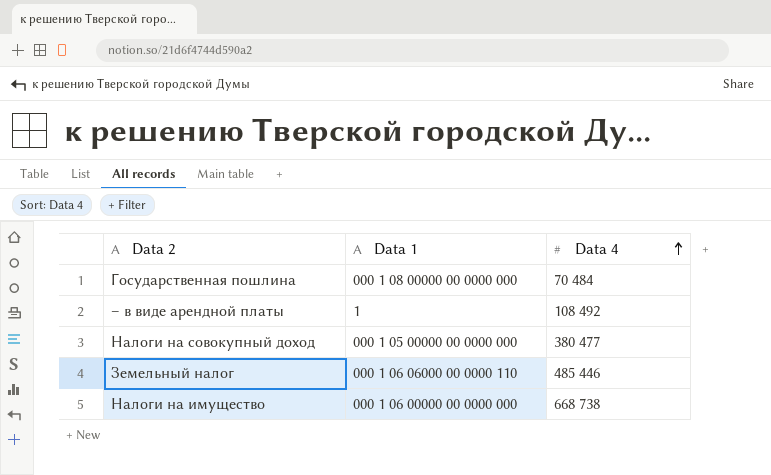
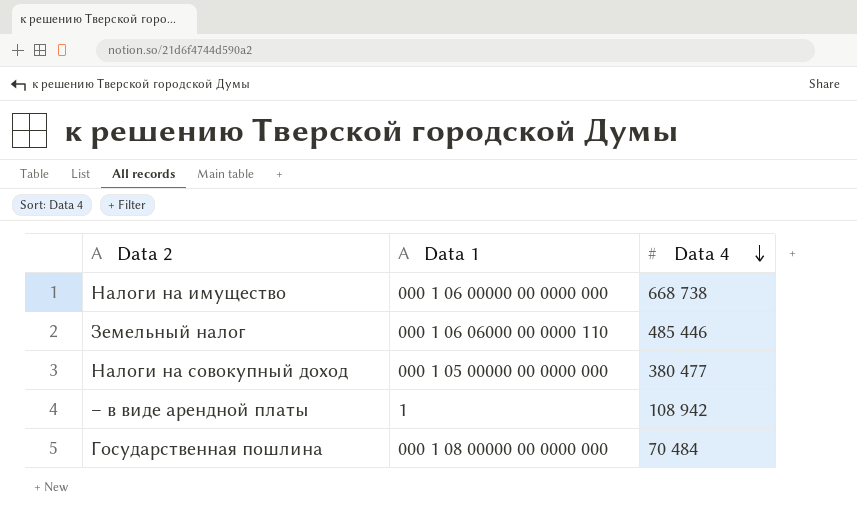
row order: Data 4 ascending -> Data 4 descending
– в виде арендной платы | Data 4: 108 492 -> 108 942

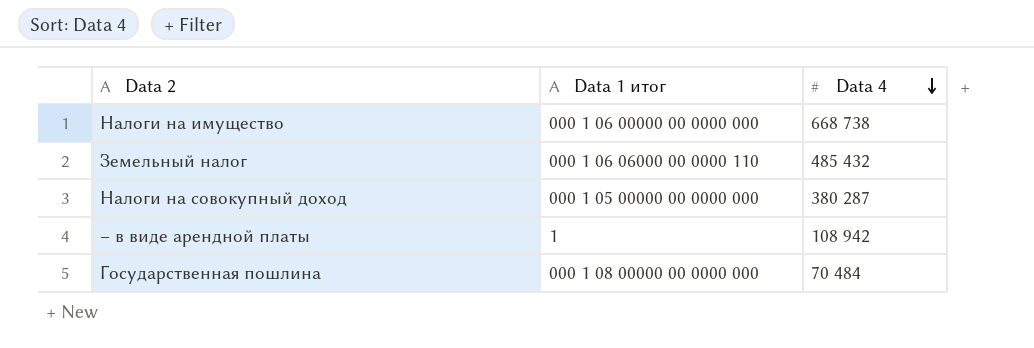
column name: Data 1 -> Data 1 итог
Земельный налог | Data 4: 485 446 -> 485 432
Налоги на совокупный доход | Data 4: 380 477 -> 380 287

